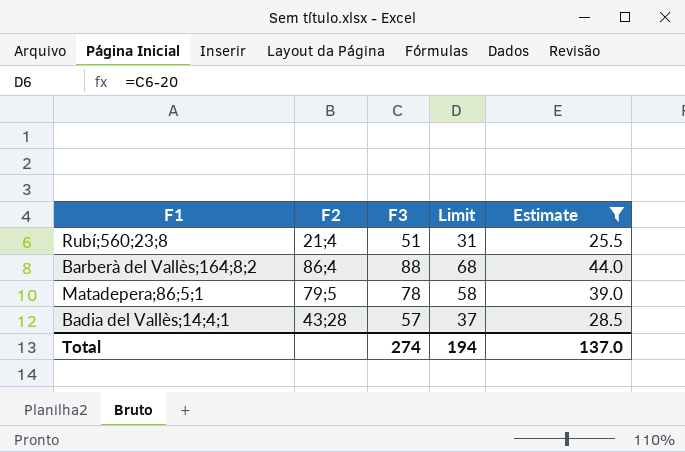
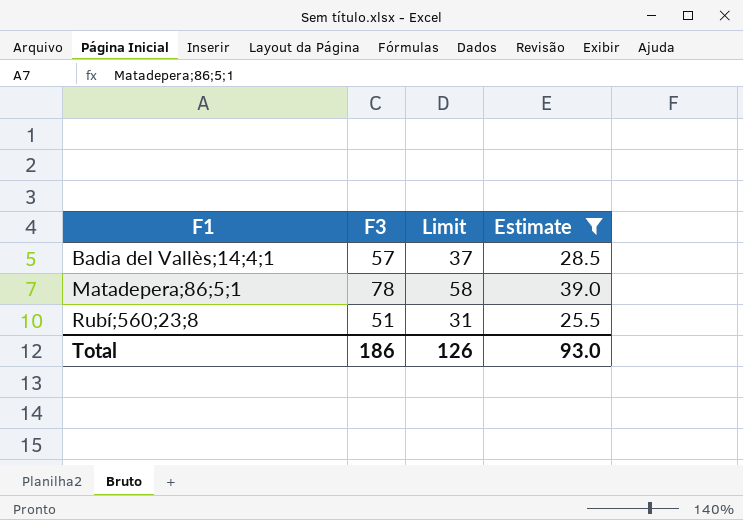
row order: none -> F1 ascending
column F2 | position: 2 -> none
row Barberà del Vallès;164;8;2: 86;4 | 88 | 68 | 44.0 -> none
Total | F3: 274 -> 186
Total | Limit: 194 -> 126
Total | Estimate: 137.0 -> 93.0

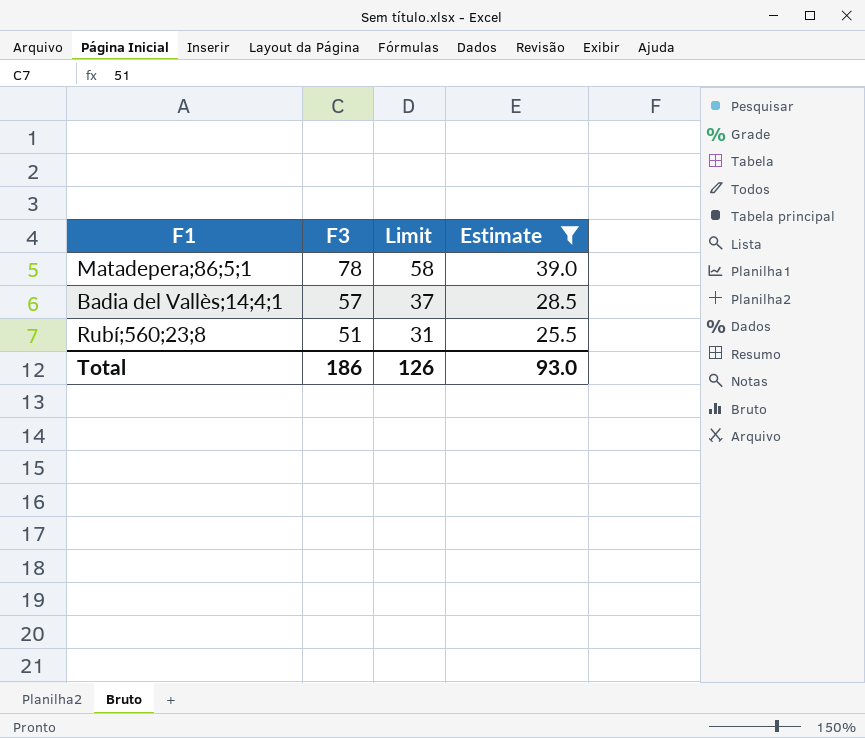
row order: F1 ascending -> F3 descending

